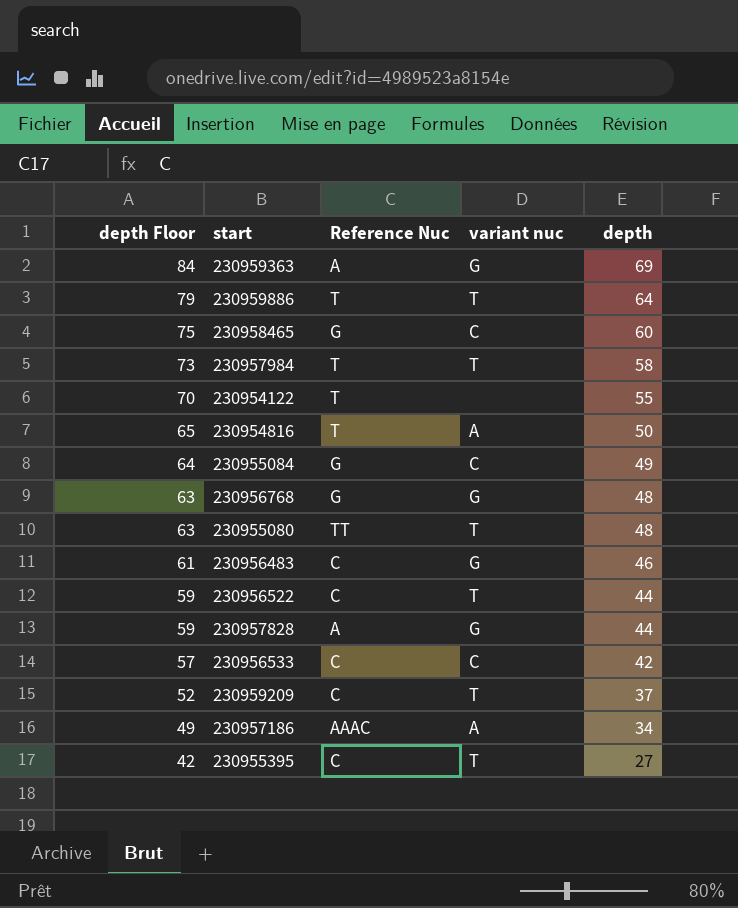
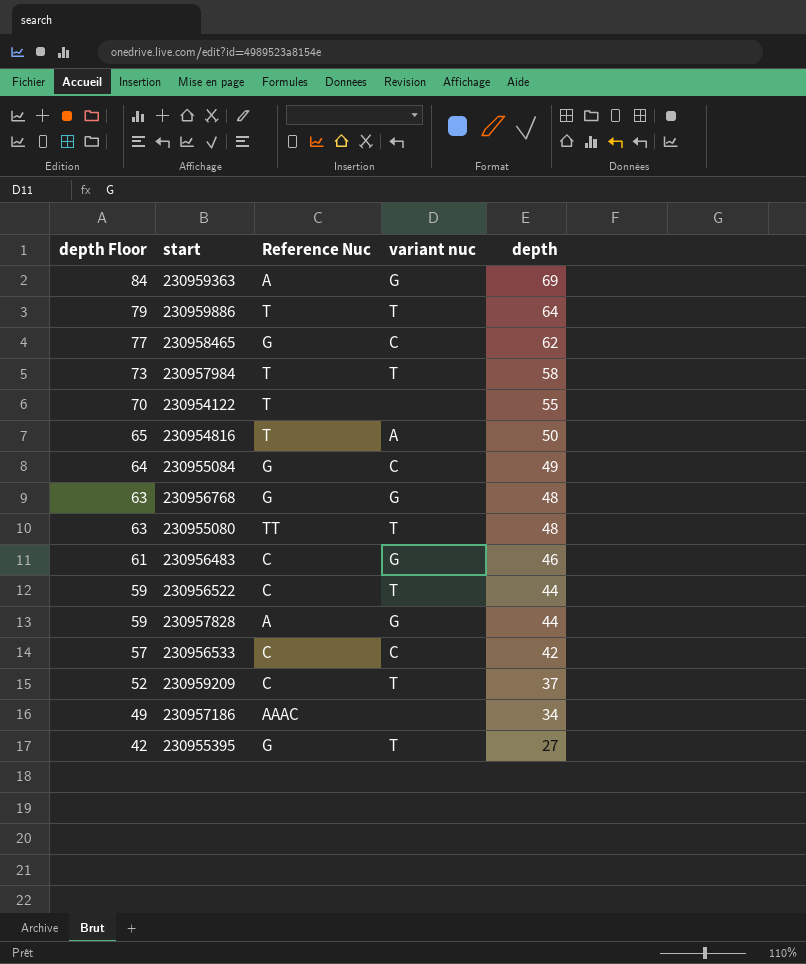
230958465 | depth Floor: 75 -> 77
230958465 | depth: 60 -> 62
230957186 | variant nuc: A -> none
230955395 | Reference Nuc: C -> G

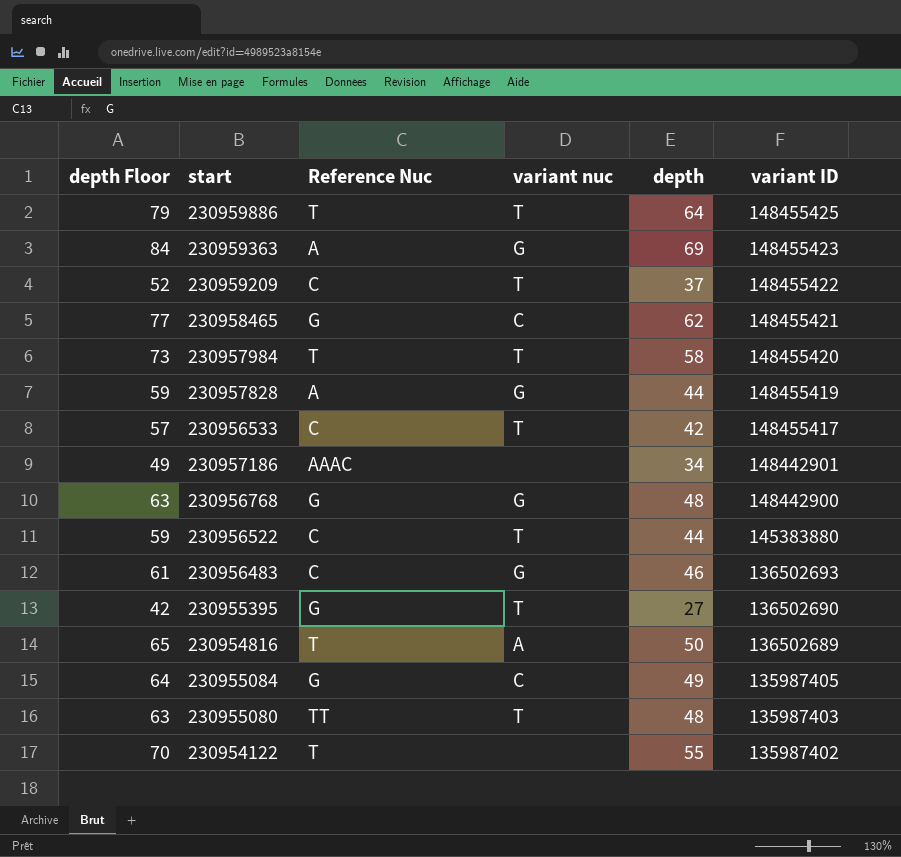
row order: depth Floor descending -> variant ID descending
column variant ID | position: none -> 6
230956533 | variant nuc: C -> T

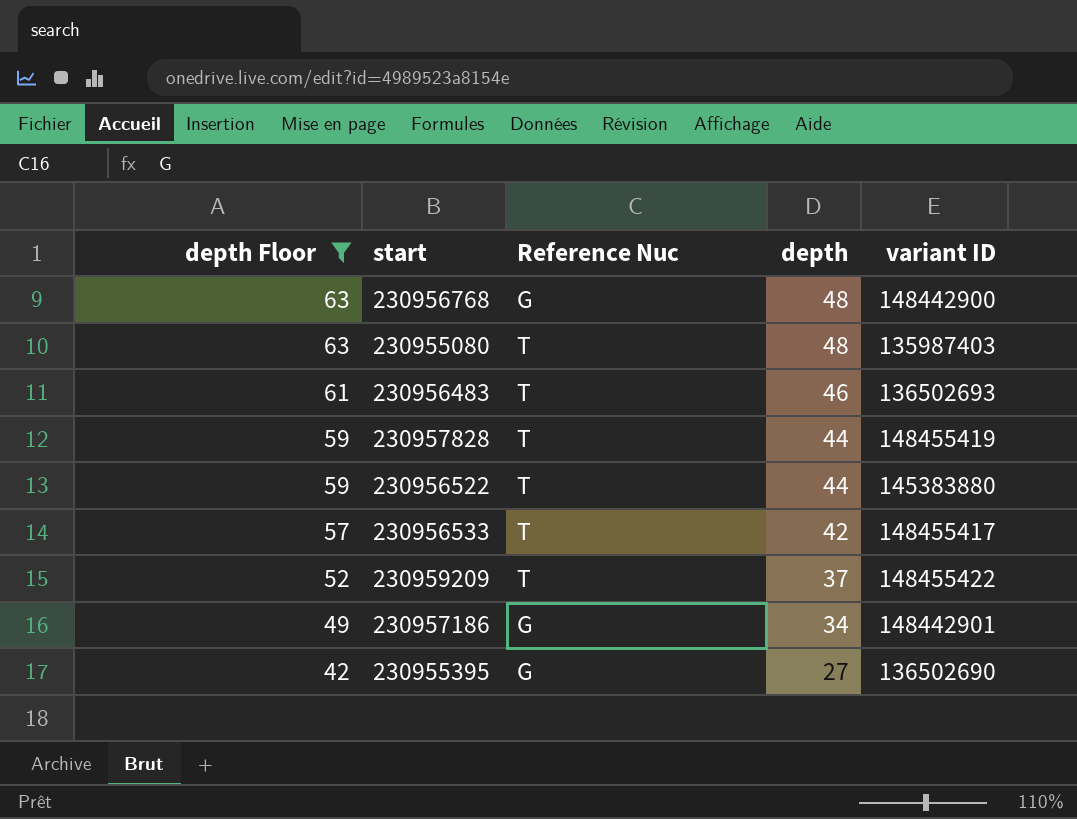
filter: none -> depth Floor <= 63
row order: variant ID descending -> depth Floor descending
column variant nuc | position: 4 -> none
230955080 | Reference Nuc: TT -> T
230956483 | Reference Nuc: C -> T
230957828 | Reference Nuc: A -> T
230956522 | Reference Nuc: C -> T
230956533 | Reference Nuc: C -> T
230959209 | Reference Nuc: C -> T
230957186 | Reference Nuc: AAAC -> G

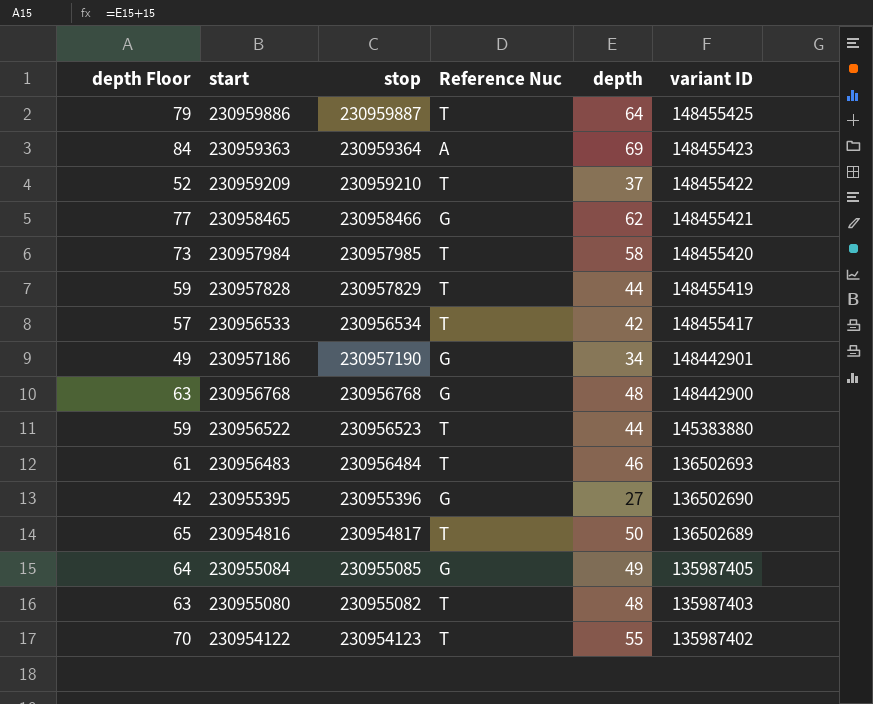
filter: depth Floor <= 63 -> none
row order: depth Floor descending -> variant ID descending
column stop | position: none -> 3

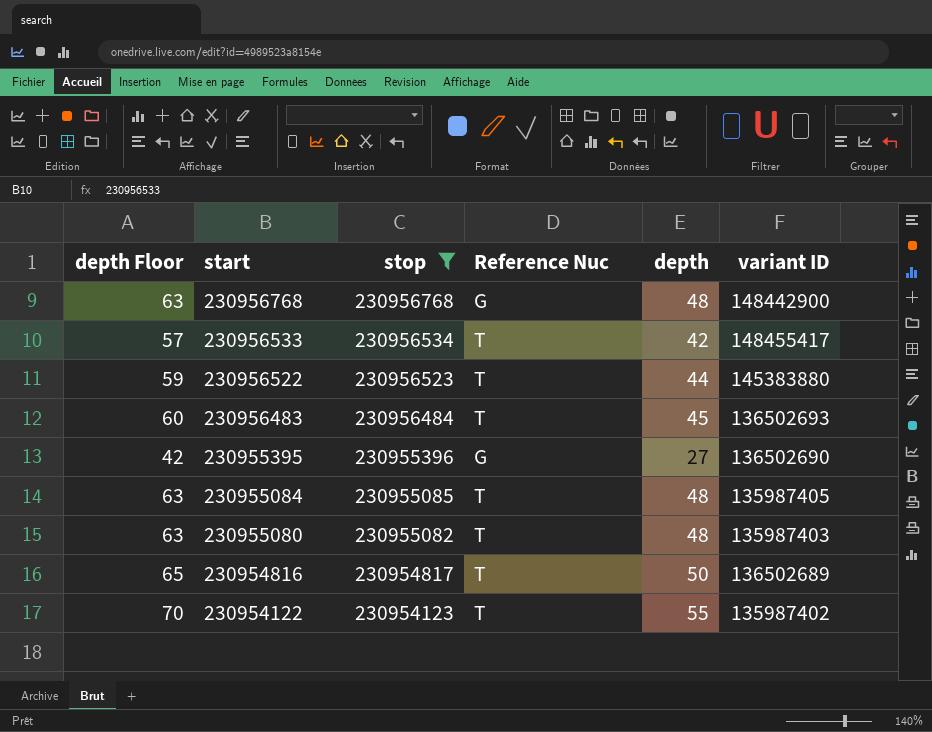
filter: none -> stop <= 230956768
row order: variant ID descending -> start descending
230956483 | depth Floor: 61 -> 60
230956483 | depth: 46 -> 45
230955084 | depth Floor: 64 -> 63
230955084 | Reference Nuc: G -> T
230955084 | depth: 49 -> 48

